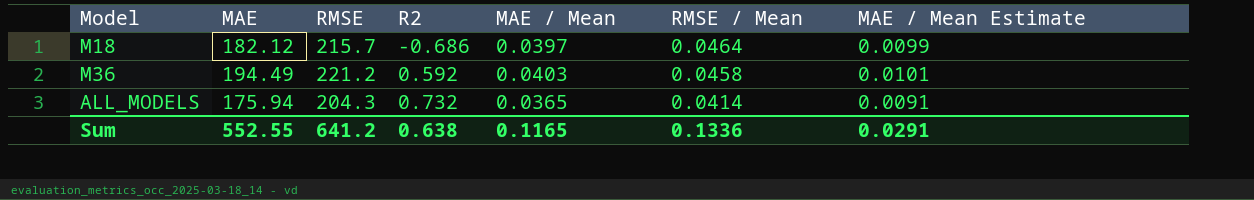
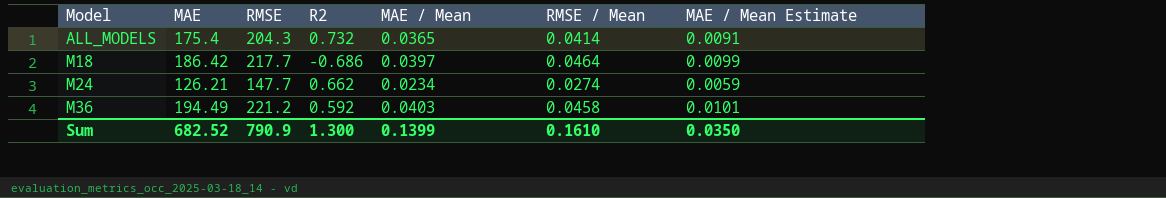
row order: R2 ascending -> Model ascending
ALL_MODELS | MAE: 175.94 -> 175.4
M18 | MAE: 182.12 -> 186.42
M18 | RMSE: 215.7 -> 217.7
row M24: none -> 126.21 | 147.7 | 0.662 | 0.0234 | 0.0274 | 0.0059
Sum | MAE: 552.55 -> 682.52
Sum | RMSE: 641.2 -> 790.9
Sum | R2: 0.638 -> 1.300
Sum | MAE / Mean: 0.1165 -> 0.1399
Sum | RMSE / Mean: 0.1336 -> 0.1610
Sum | MAE / Mean Estimate: 0.0291 -> 0.0350

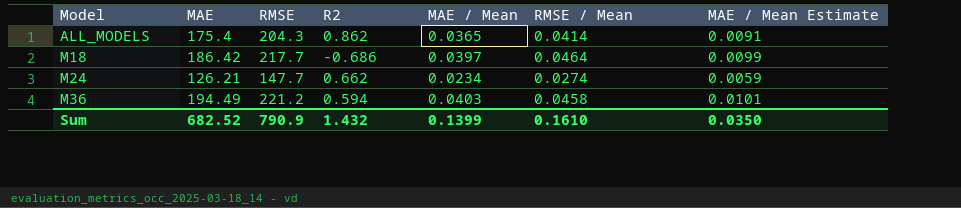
ALL_MODELS | R2: 0.732 -> 0.862
M36 | R2: 0.592 -> 0.594
Sum | R2: 1.300 -> 1.432

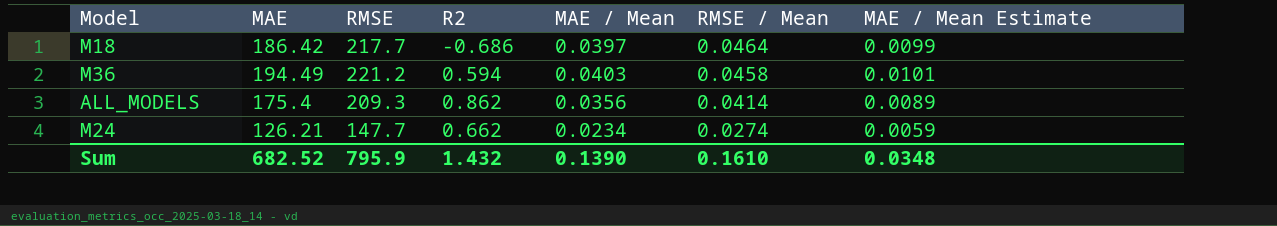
row order: Model ascending -> RMSE / Mean descending
ALL_MODELS | RMSE: 204.3 -> 209.3
ALL_MODELS | MAE / Mean: 0.0365 -> 0.0356
ALL_MODELS | MAE / Mean Estimate: 0.0091 -> 0.0089
Sum | RMSE: 790.9 -> 795.9
Sum | MAE / Mean: 0.1399 -> 0.1390
Sum | MAE / Mean Estimate: 0.0350 -> 0.0348

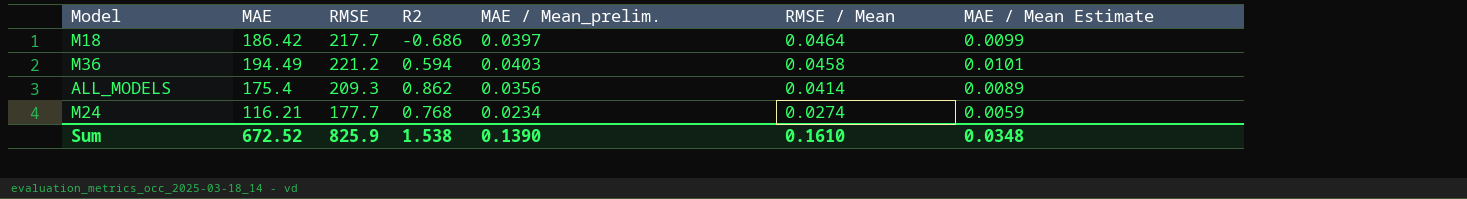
column name: MAE / Mean -> MAE / Mean_prelim.
M24 | MAE: 126.21 -> 116.21
M24 | RMSE: 147.7 -> 177.7
M24 | R2: 0.662 -> 0.768
Sum | MAE: 682.52 -> 672.52
Sum | RMSE: 795.9 -> 825.9
Sum | R2: 1.432 -> 1.538

